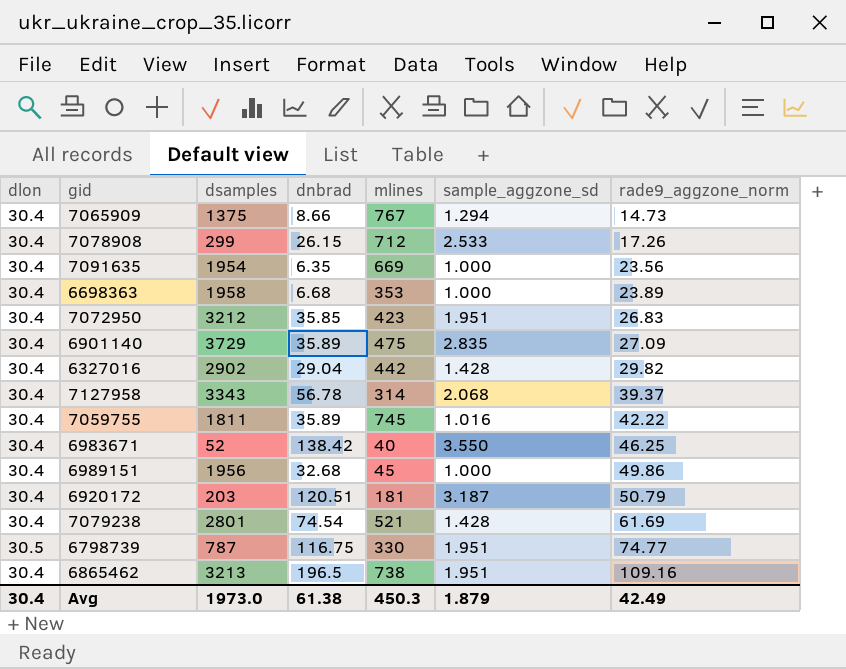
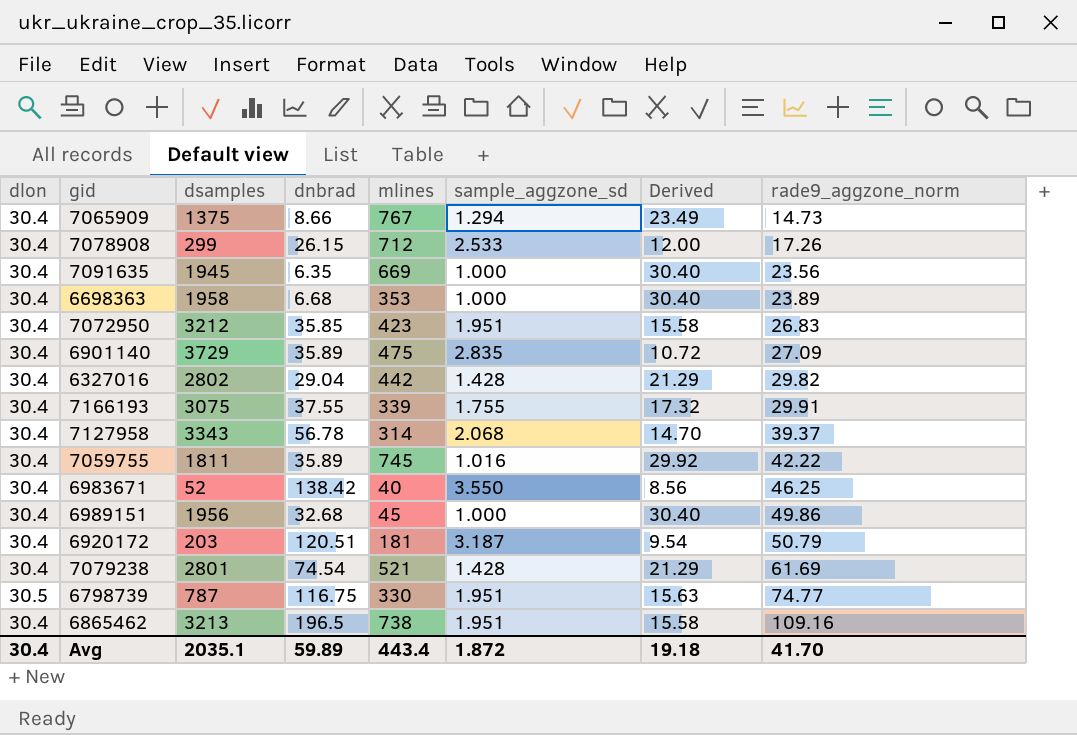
column Derived | formula: none -> [dlon] / [sample_aggzone_sd]
7091635 | dsamples: 1954 -> 1945
6327016 | dsamples: 2902 -> 2802
row 7166193: none -> 30.4 | 3075 | 37.55 | 339 | 1.755 | 17.32 | 29.91
Avg | dsamples: 1973.0 -> 2035.1
Avg | dnbrad: 61.38 -> 59.89
Avg | mlines: 450.3 -> 443.4
Avg | sample_aggzone_sd: 1.879 -> 1.872
Avg | rade9_aggzone_norm: 42.49 -> 41.70

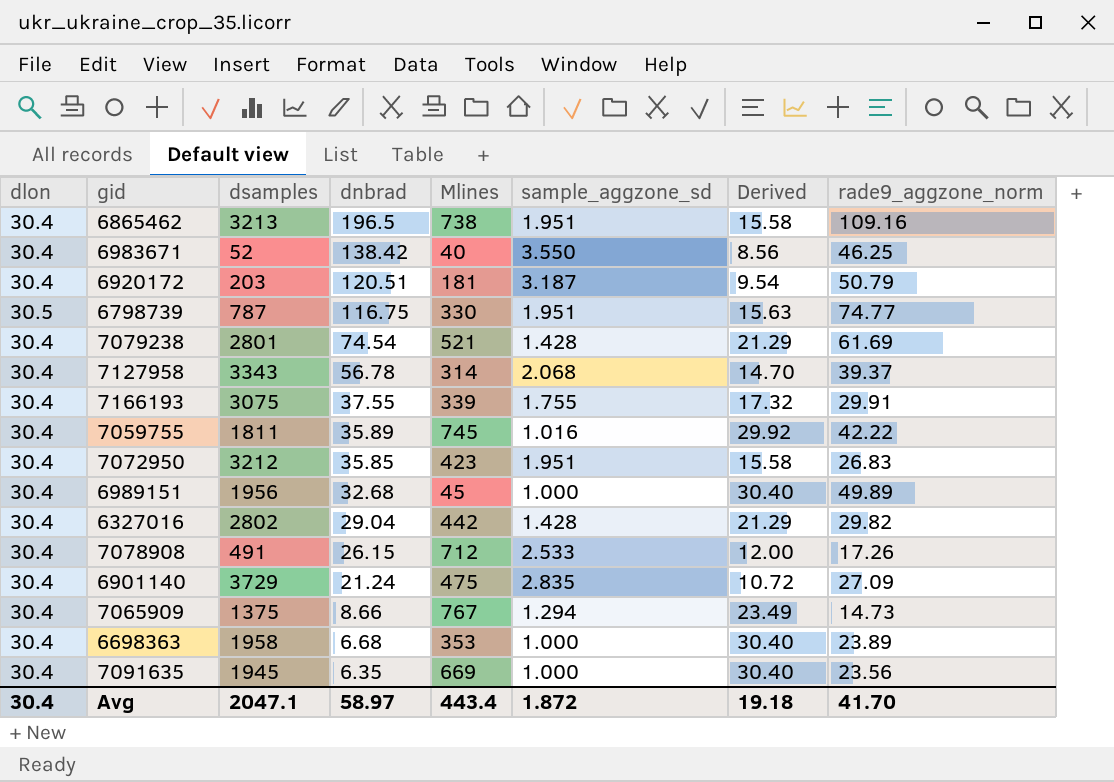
row order: rade9_aggzone_norm ascending -> dnbrad descending
column name: mlines -> Mlines
6989151 | rade9_aggzone_norm: 49.86 -> 49.89
7078908 | dsamples: 299 -> 491
6901140 | dnbrad: 35.89 -> 21.24
Avg | dsamples: 2035.1 -> 2047.1
Avg | dnbrad: 59.89 -> 58.97

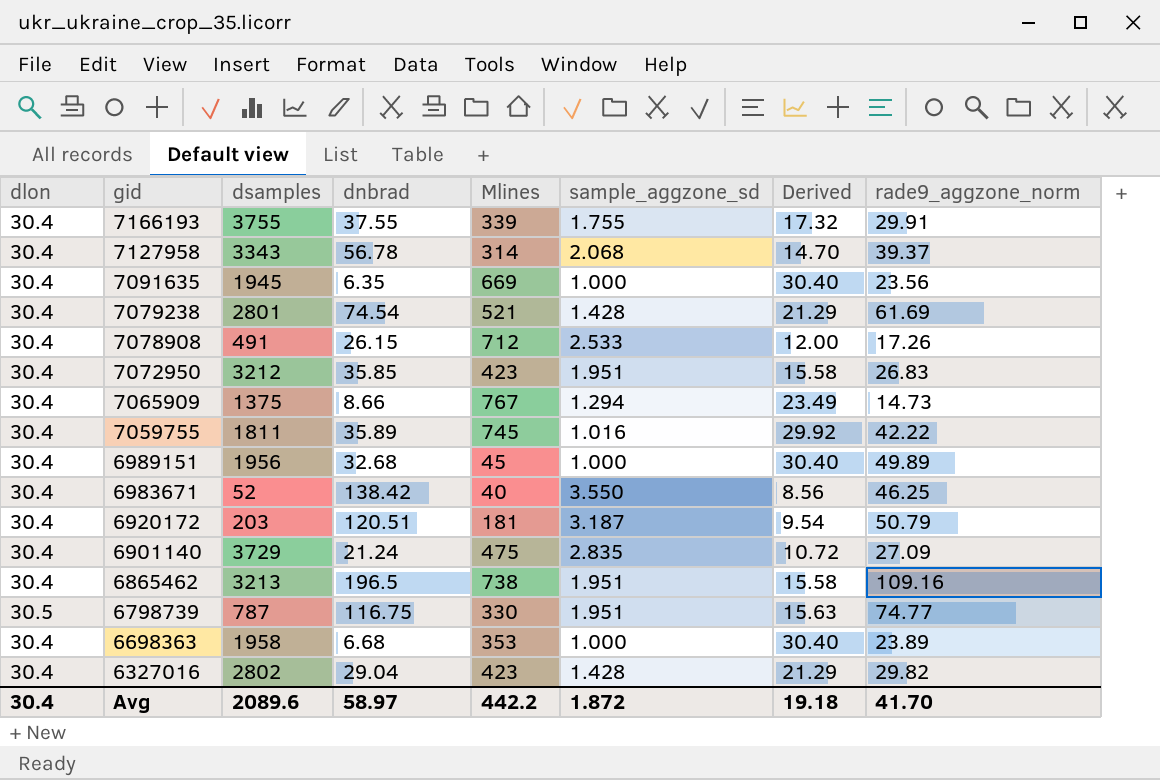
row order: dnbrad descending -> gid descending
7166193 | dsamples: 3075 -> 3755
6327016 | Mlines: 442 -> 423
Avg | dsamples: 2047.1 -> 2089.6
Avg | Mlines: 443.4 -> 442.2

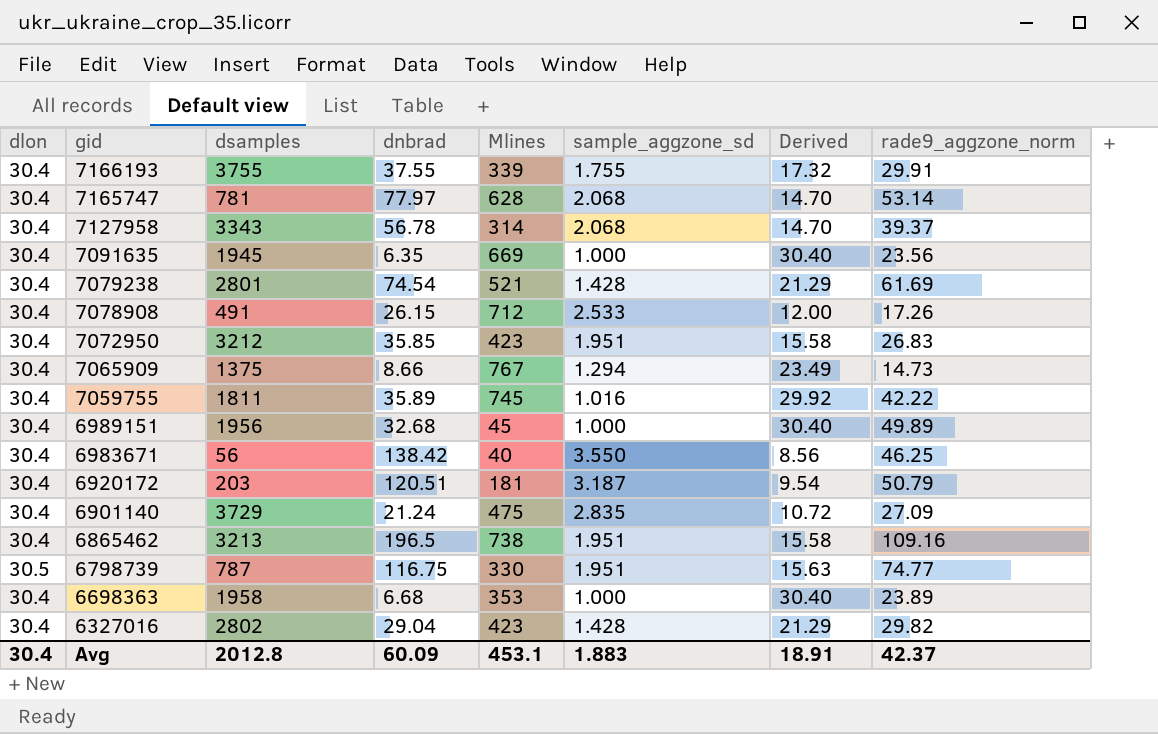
row 7165747: none -> 30.4 | 781 | 77.97 | 628 | 2.068 | 14.70 | 53.14
6983671 | dsamples: 52 -> 56
Avg | dsamples: 2089.6 -> 2012.8
Avg | dnbrad: 58.97 -> 60.09
Avg | Mlines: 442.2 -> 453.1
Avg | sample_aggzone_sd: 1.872 -> 1.883
Avg | Derived: 19.18 -> 18.91
Avg | rade9_aggzone_norm: 41.70 -> 42.37

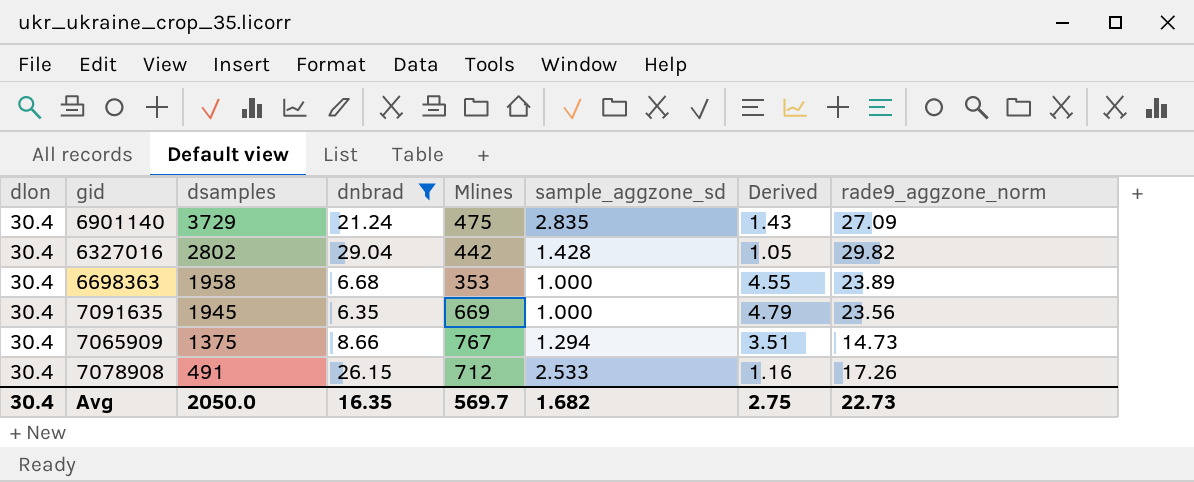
filter: none -> dnbrad <= 29.04
row order: gid descending -> dsamples descending
column Derived | formula: [dlon] / [sample_aggzone_sd] -> [dlon] / [dnbrad]
6327016 | Mlines: 423 -> 442
Avg | dsamples: 2012.8 -> 2050.0
Avg | dnbrad: 60.09 -> 16.35
Avg | Mlines: 453.1 -> 569.7
Avg | sample_aggzone_sd: 1.883 -> 1.682
Avg | Derived: 18.91 -> 2.75
Avg | rade9_aggzone_norm: 42.37 -> 22.73

